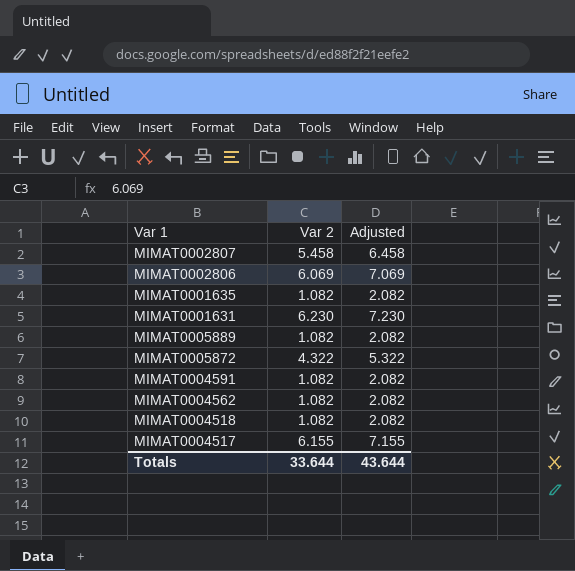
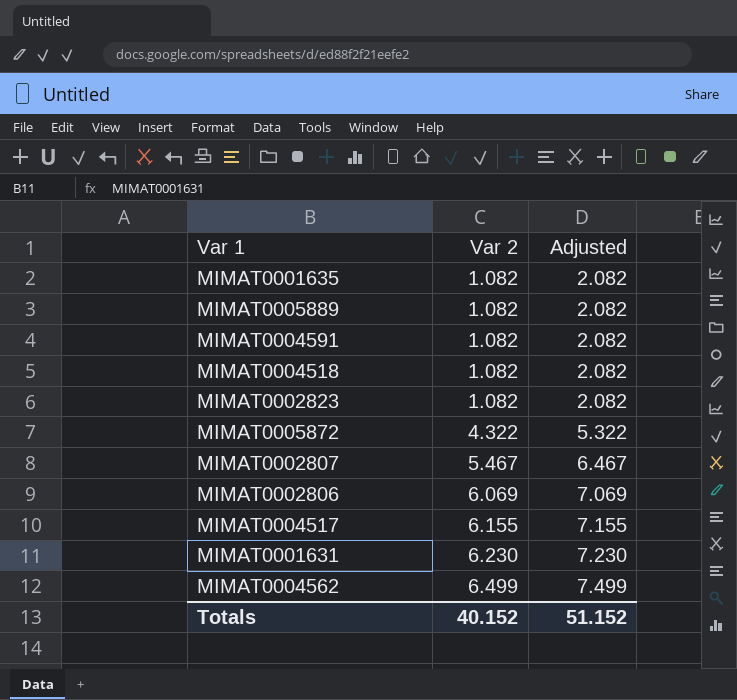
row order: none -> Var 2 ascending
row MIMAT0002823: none -> 1.082 | 2.082
MIMAT0002807 | Var 2: 5.458 -> 5.467
MIMAT0002807 | Adjusted: 6.458 -> 6.467
MIMAT0004562 | Var 2: 1.082 -> 6.499
MIMAT0004562 | Adjusted: 2.082 -> 7.499
Totals | Var 2: 33.644 -> 40.152
Totals | Adjusted: 43.644 -> 51.152

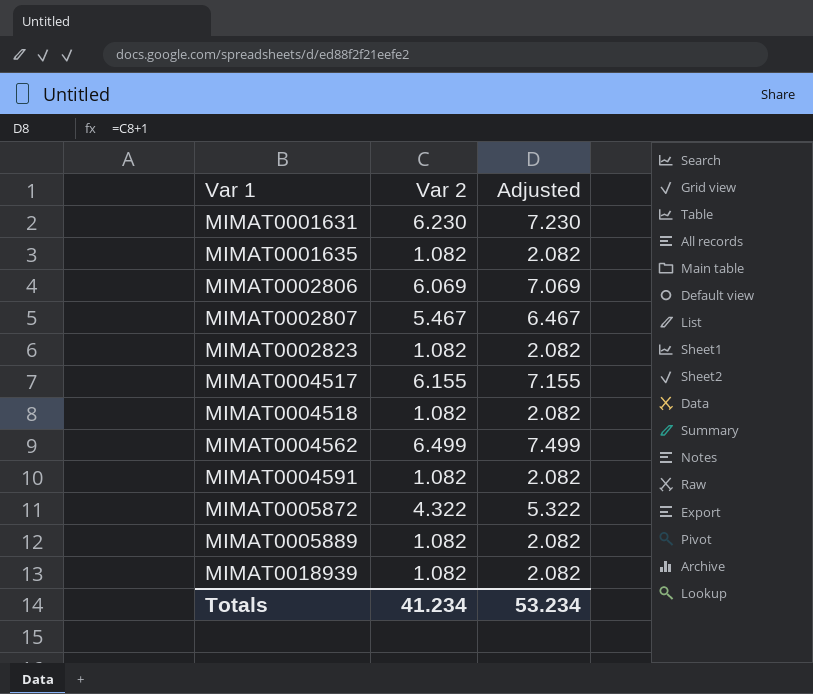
row order: Var 2 ascending -> Var 1 ascending
row MIMAT0018939: none -> 1.082 | 2.082
Totals | Var 2: 40.152 -> 41.234
Totals | Adjusted: 51.152 -> 53.234

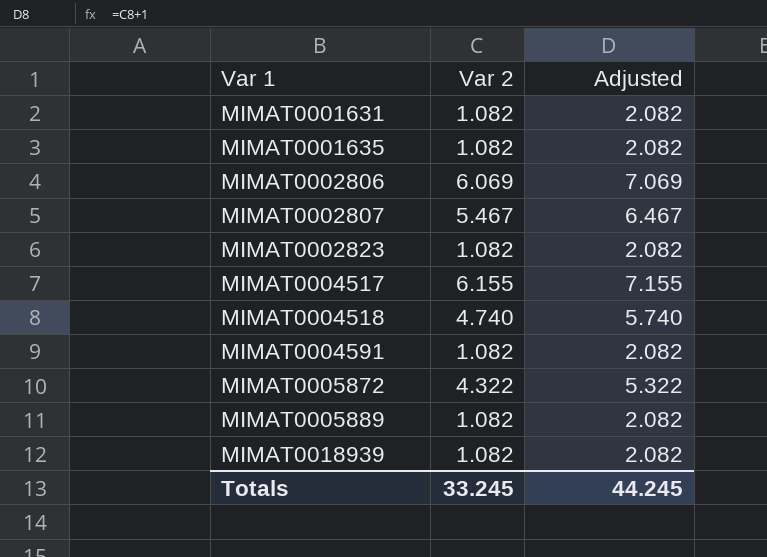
row MIMAT0004562: 6.499 | 7.499 -> none
MIMAT0001631 | Var 2: 6.230 -> 1.082
MIMAT0001631 | Adjusted: 7.230 -> 2.082
MIMAT0004518 | Var 2: 1.082 -> 4.740
MIMAT0004518 | Adjusted: 2.082 -> 5.740
Totals | Var 2: 41.234 -> 33.245
Totals | Adjusted: 53.234 -> 44.245

